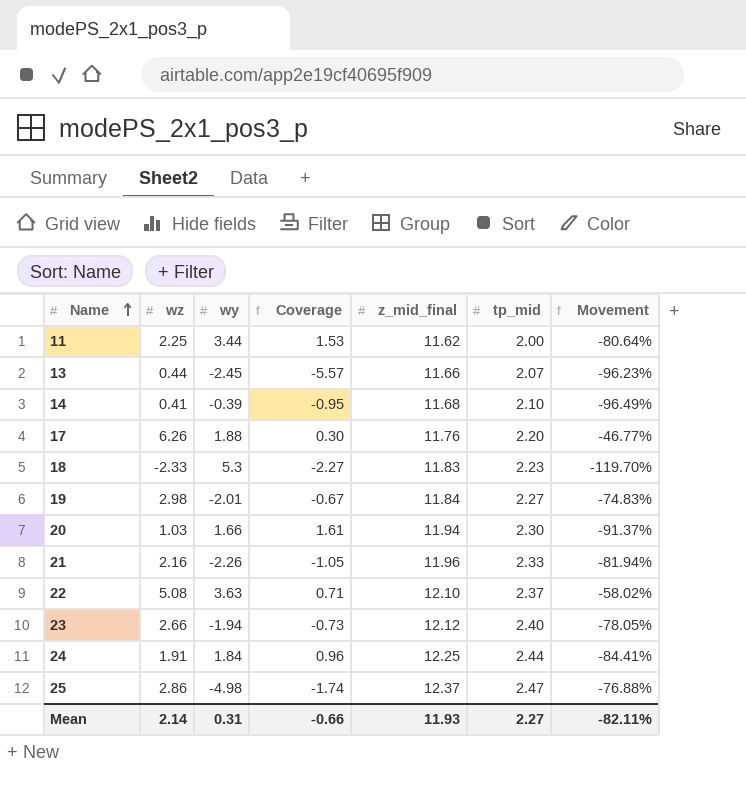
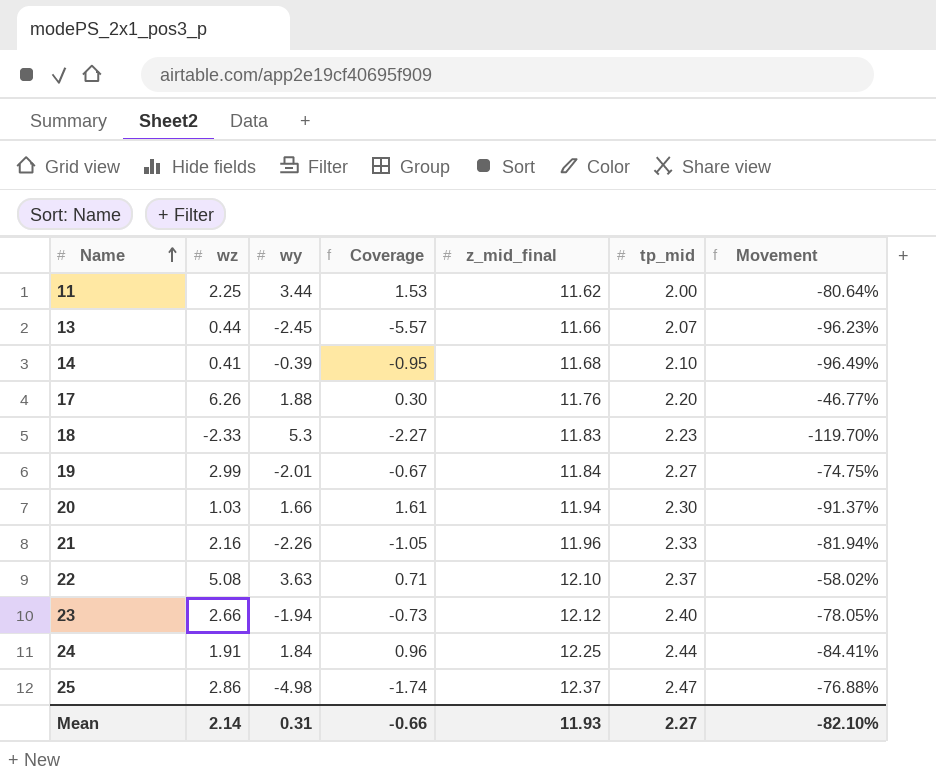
19 | wz: 2.98 -> 2.99
19 | Movement: -74.83% -> -74.75%
Mean | Movement: -82.11% -> -82.10%

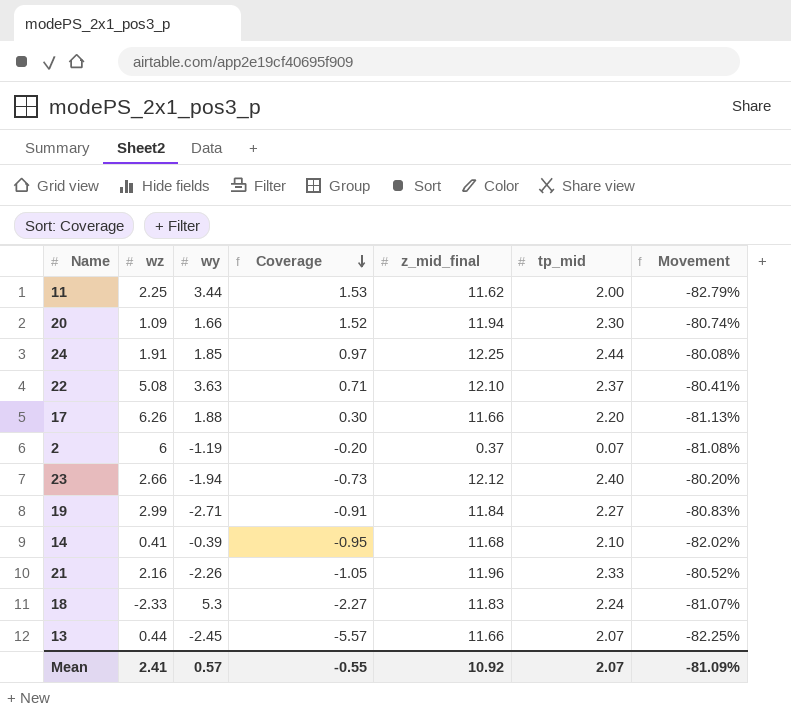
row order: Name ascending -> Coverage descending
column Movement | formula: ([wz] - [z_mid_final]) / [z_mid_final] -> ([tp_mid] - [z_mid_final]) / [z_mid_final]
row 25: 2.86 | -4.98 | -1.74 | 12.37 | 2.47 | -76.88% -> none
20 | wz: 1.03 -> 1.09
20 | Coverage: 1.61 -> 1.52
24 | wy: 1.84 -> 1.85
24 | Coverage: 0.96 -> 0.97
17 | z_mid_final: 11.76 -> 11.66
row 2: none -> 6 | -1.19 | -0.20 | 0.37 | 0.07 | -81.08%
19 | wy: -2.01 -> -2.71
19 | Coverage: -0.67 -> -0.91
18 | tp_mid: 2.23 -> 2.24
Mean | wz: 2.14 -> 2.41
Mean | wy: 0.31 -> 0.57
Mean | Coverage: -0.66 -> -0.55
Mean | z_mid_final: 11.93 -> 10.92
Mean | tp_mid: 2.27 -> 2.07
Mean | Movement: -82.10% -> -81.09%

